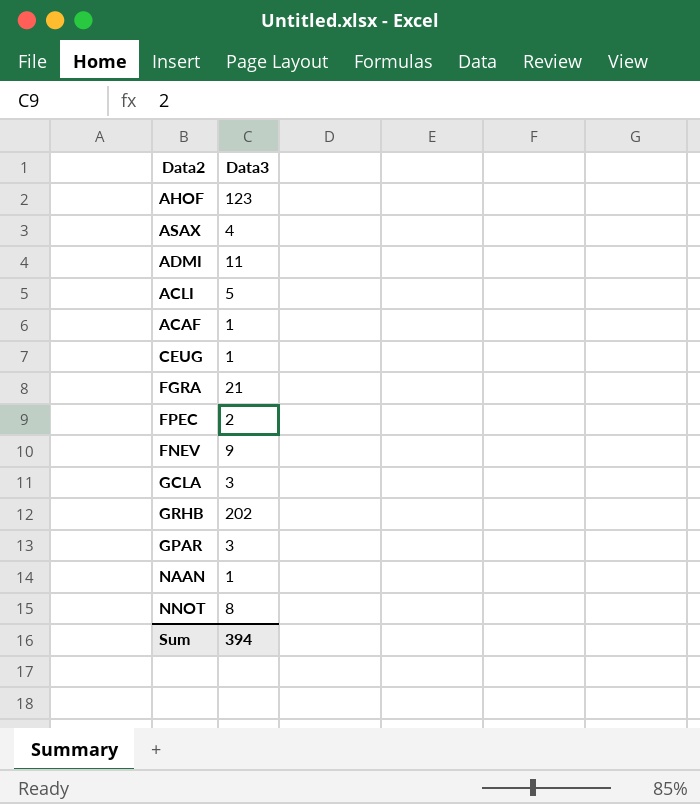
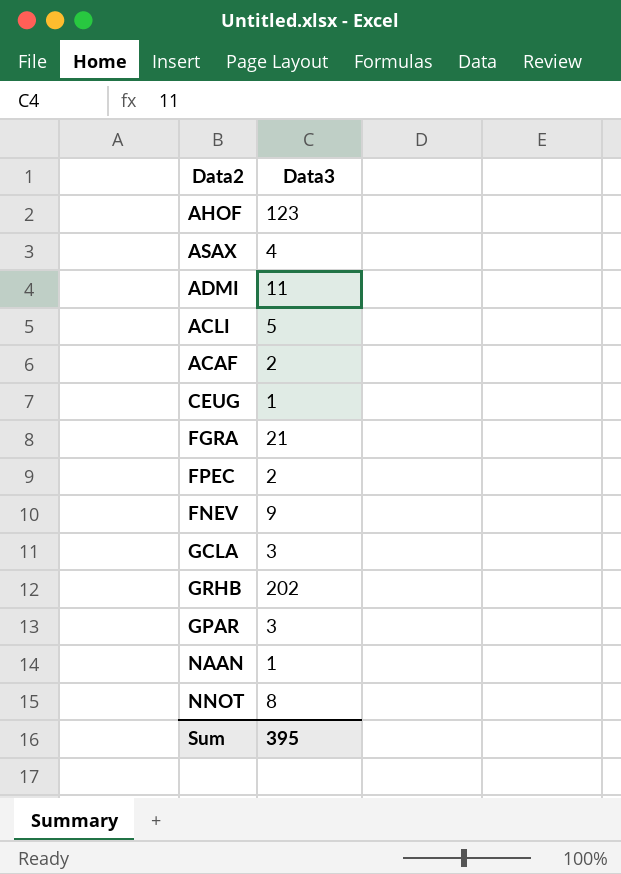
ACAF | Data3: 1 -> 2
Sum | Data3: 394 -> 395

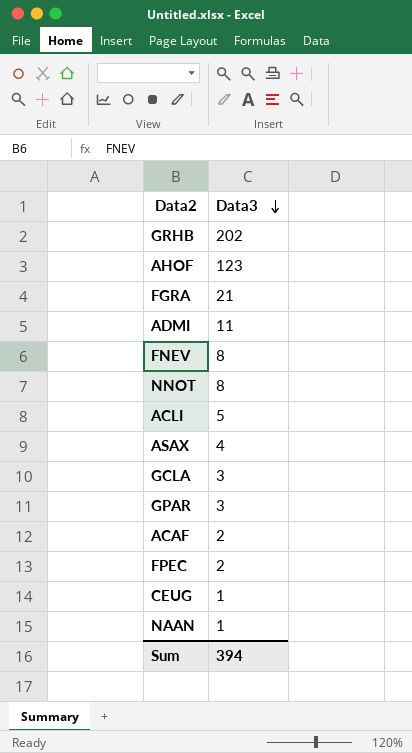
row order: none -> Data3 descending
FNEV | Data3: 9 -> 8
Sum | Data3: 395 -> 394

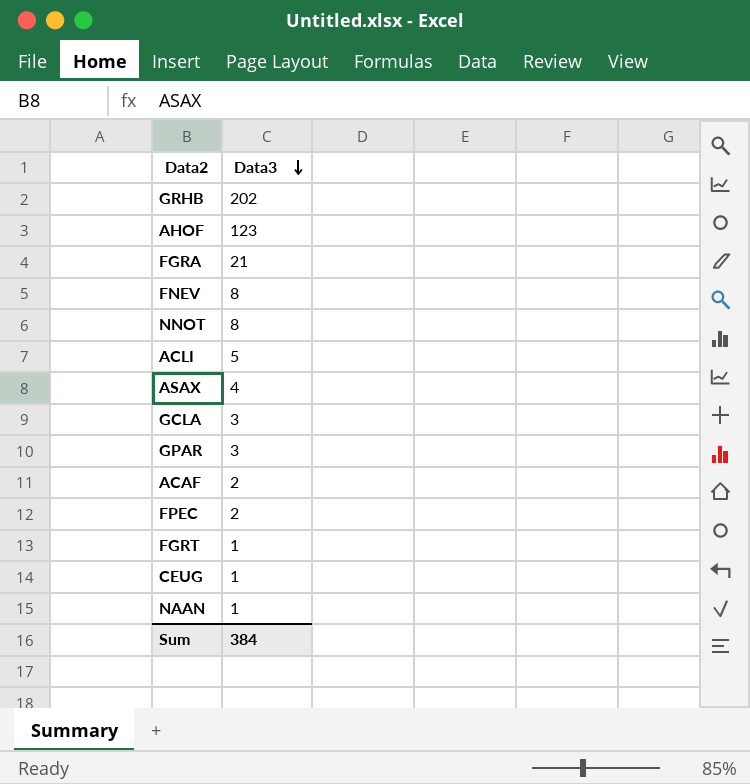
row ADMI: 11 -> none
row FGRT: none -> 1
Sum | Data3: 394 -> 384

